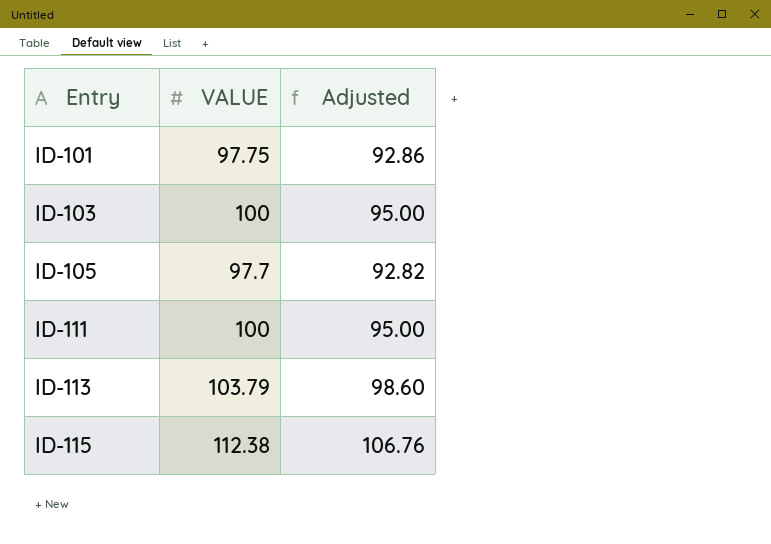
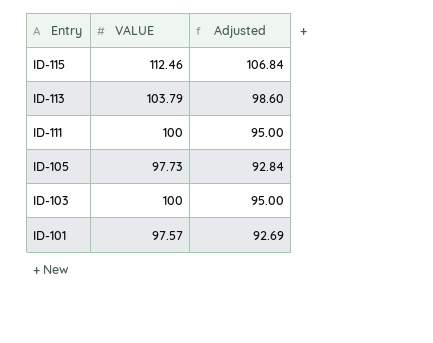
row order: Entry ascending -> Entry descending
ID-115 | VALUE: 112.38 -> 112.46
ID-115 | Adjusted: 106.76 -> 106.84
ID-105 | VALUE: 97.7 -> 97.73
ID-105 | Adjusted: 92.82 -> 92.84
ID-101 | VALUE: 97.75 -> 97.57
ID-101 | Adjusted: 92.86 -> 92.69

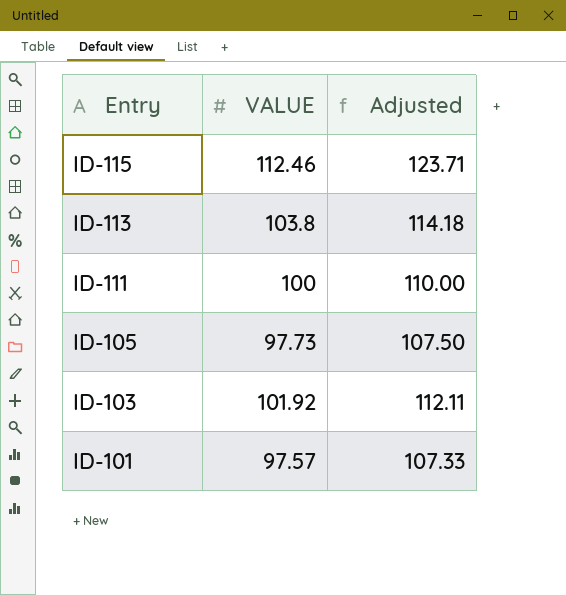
column Adjusted | formula: [VALUE] * 0.95 -> [VALUE] * 1.1
ID-113 | VALUE: 103.79 -> 103.8
ID-103 | VALUE: 100 -> 101.92

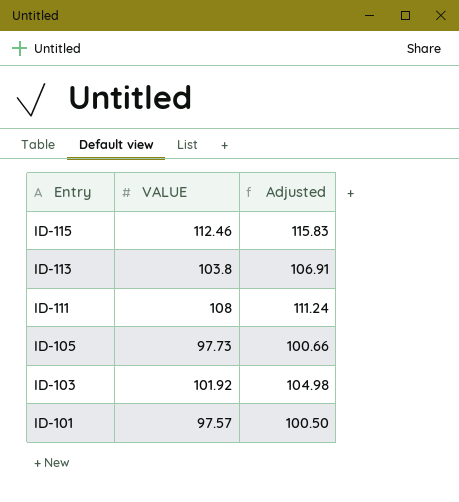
column Adjusted | formula: [VALUE] * 1.1 -> [VALUE] * 1.03
ID-111 | VALUE: 100 -> 108

